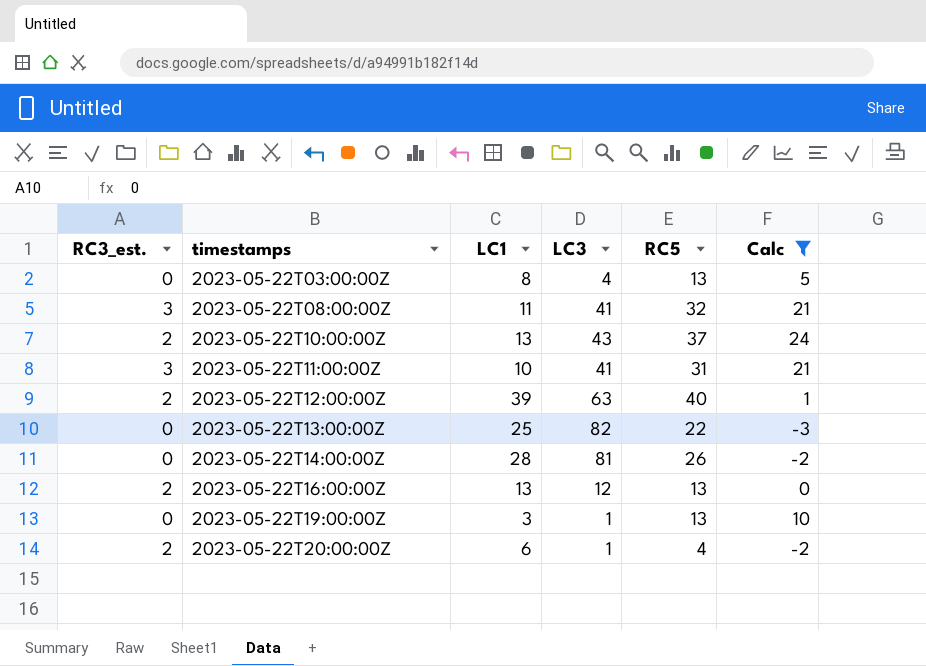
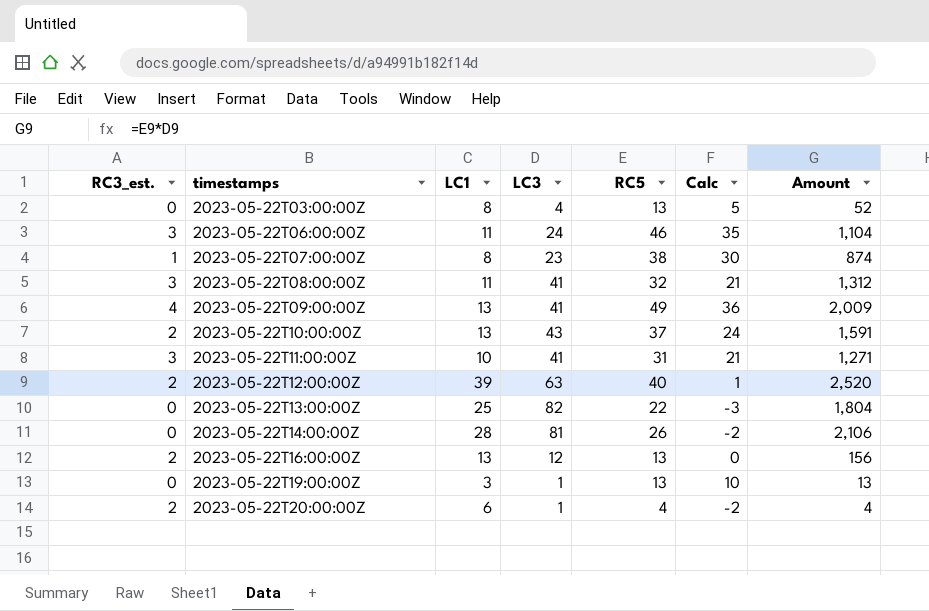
filter: Calc <= 24 -> none
column Amount | formula: none -> [LC3] * [RC5]

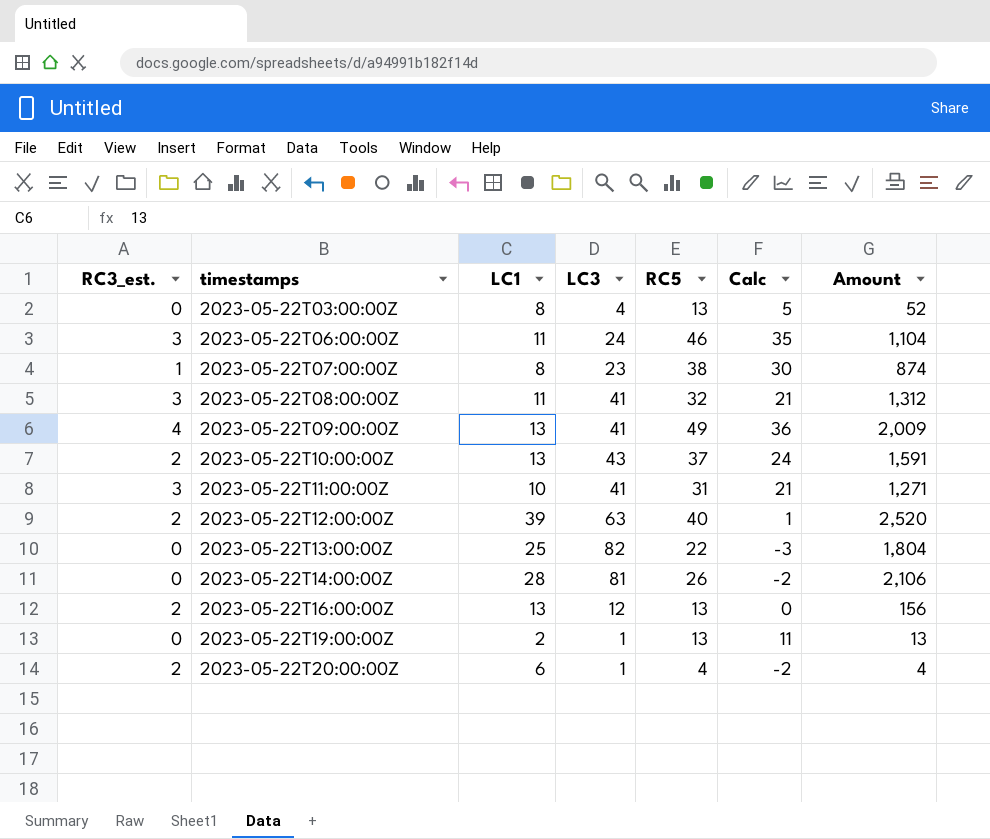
2023-05-22T19:00:00Z | LC1: 3 -> 2
2023-05-22T19:00:00Z | Calc: 10 -> 11

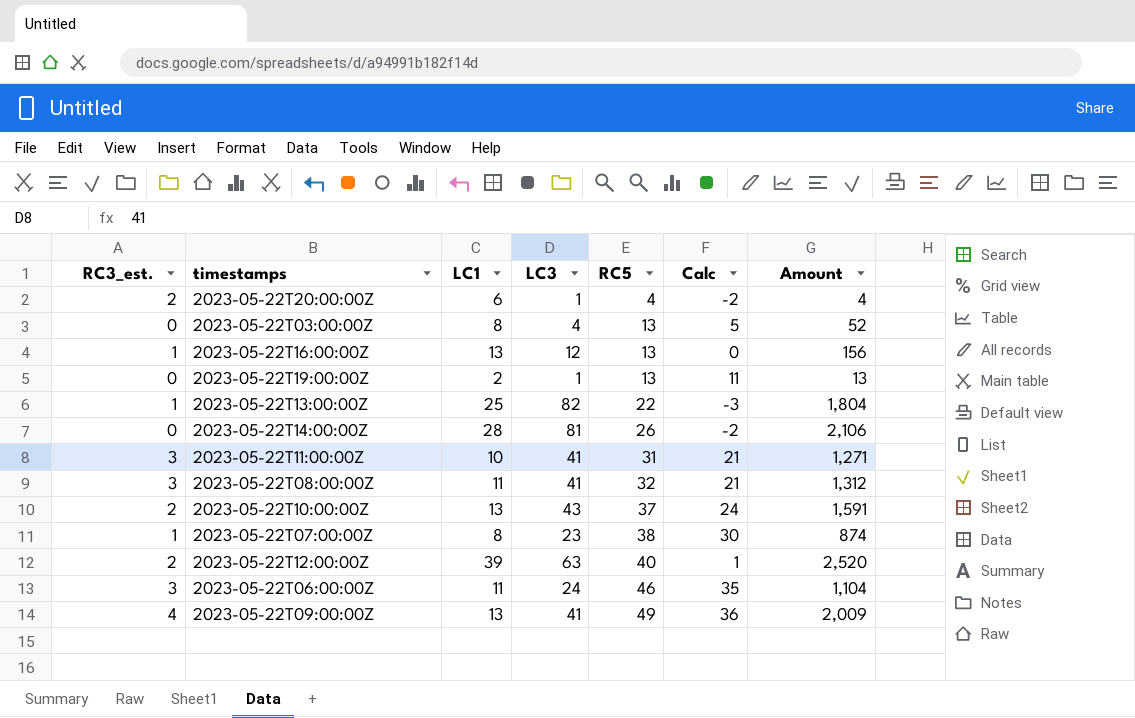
row order: timestamps ascending -> RC5 ascending
2023-05-22T16:00:00Z | RC3_est.: 2 -> 1
2023-05-22T13:00:00Z | RC3_est.: 0 -> 1

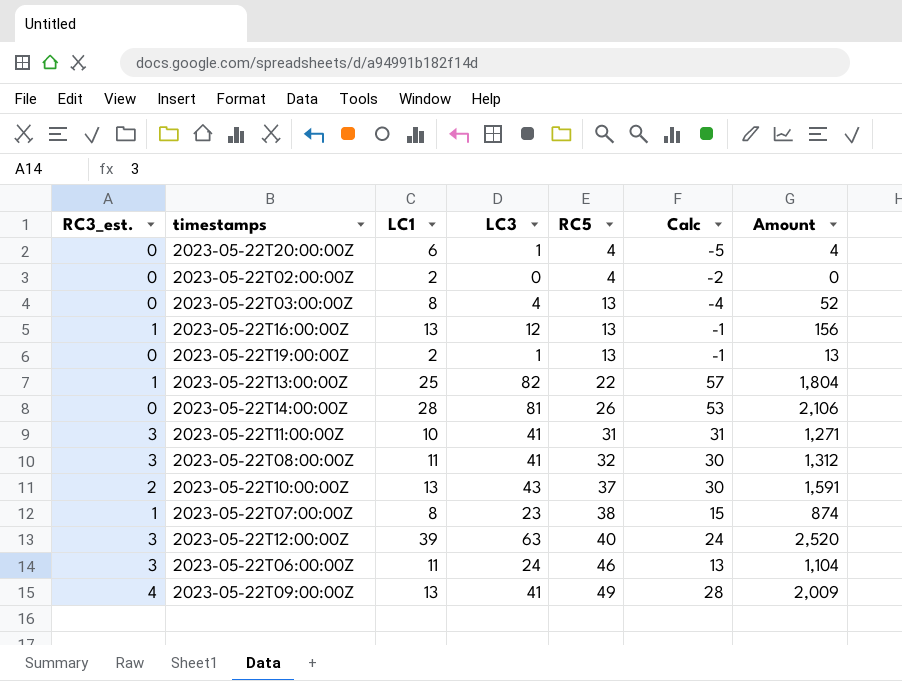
column Calc | formula: [RC5] - [LC1] -> [LC3] - [LC1]
2023-05-22T20:00:00Z | RC3_est.: 2 -> 0
row 2023-05-22T02:00:00Z: none -> 0 | 2 | 0 | 4 | -2 | 0
2023-05-22T12:00:00Z | RC3_est.: 2 -> 3

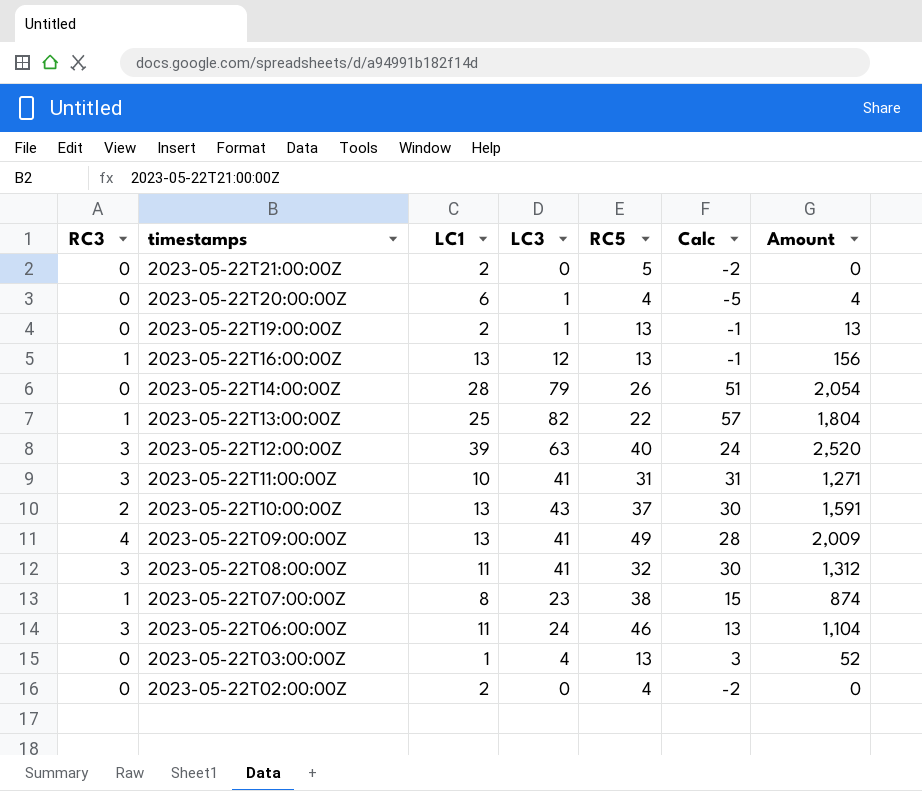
row order: RC5 ascending -> timestamps descending
column name: RC3_est. -> RC3
row 2023-05-22T21:00:00Z: none -> 0 | 2 | 0 | 5 | -2 | 0
2023-05-22T14:00:00Z | LC3: 81 -> 79
2023-05-22T14:00:00Z | Calc: 53 -> 51
2023-05-22T14:00:00Z | Amount: 2,106 -> 2,054
2023-05-22T03:00:00Z | LC1: 8 -> 1
2023-05-22T03:00:00Z | Calc: -4 -> 3

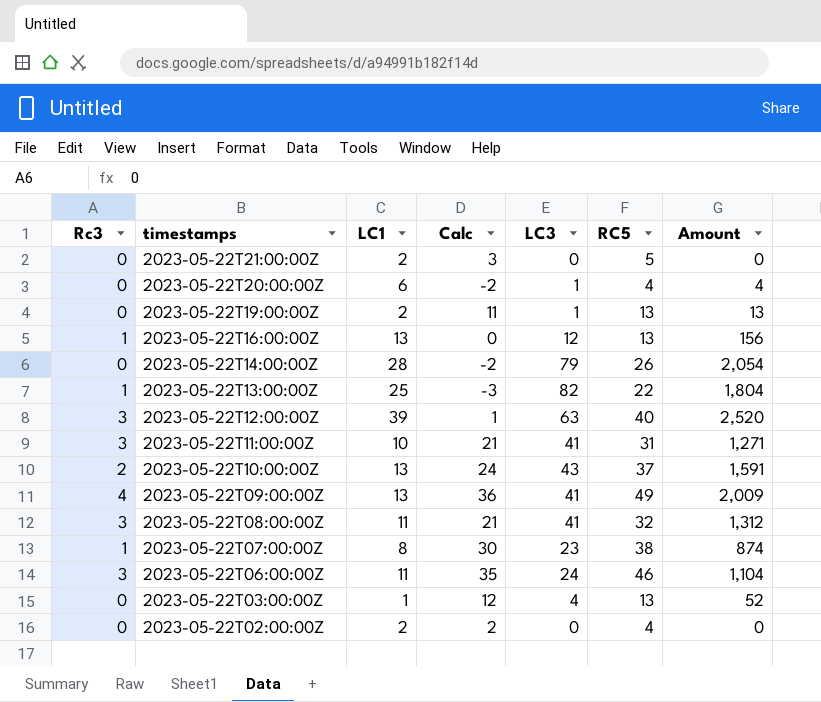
column name: RC3 -> Rc3
column Calc | formula: [LC3] - [LC1] -> [RC5] - [LC1]
column Calc | position: 6 -> 4

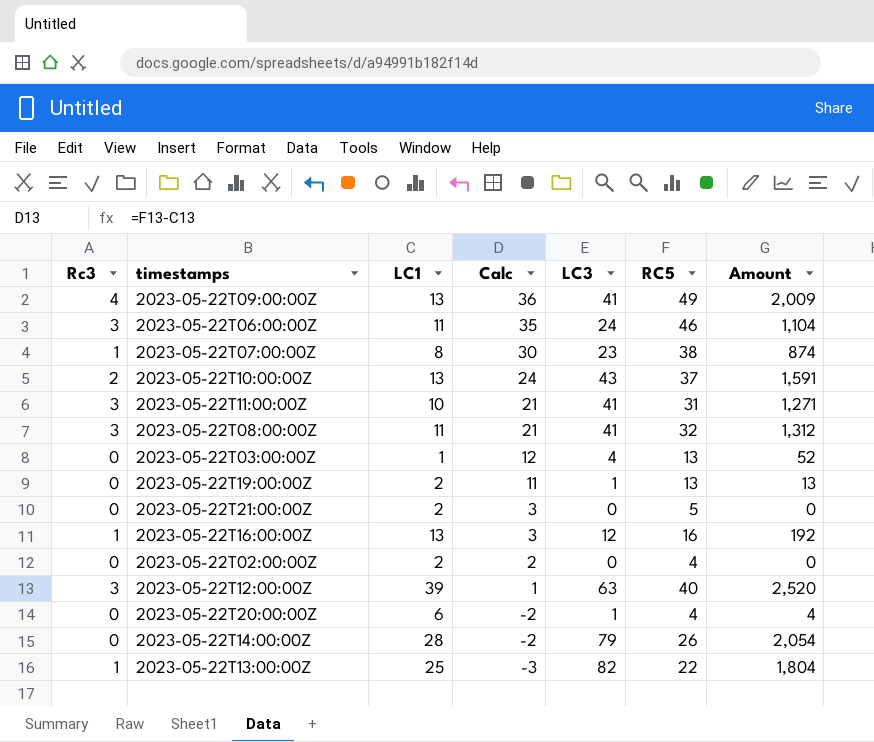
row order: timestamps descending -> Calc descending
2023-05-22T16:00:00Z | Calc: 0 -> 3
2023-05-22T16:00:00Z | RC5: 13 -> 16
2023-05-22T16:00:00Z | Amount: 156 -> 192

